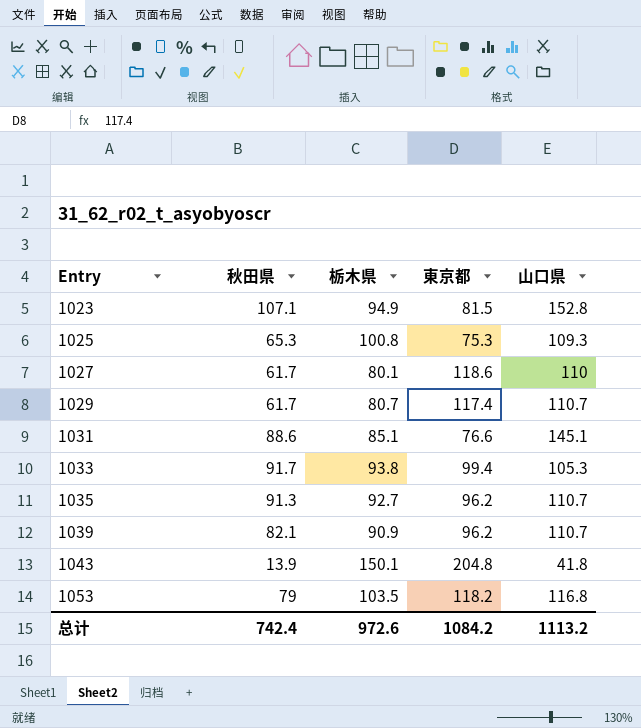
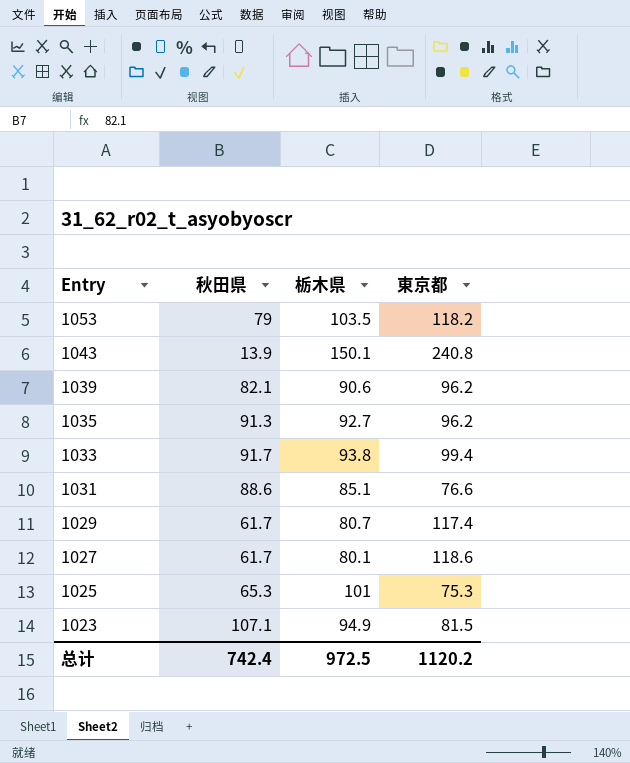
row order: Entry ascending -> Entry descending
column 山口県 | position: 5 -> none
1043 | 東京都: 204.8 -> 240.8
1039 | 栃木県: 90.9 -> 90.6
1025 | 栃木県: 100.8 -> 101
总计 | 栃木県: 972.6 -> 972.5
总计 | 東京都: 1084.2 -> 1120.2

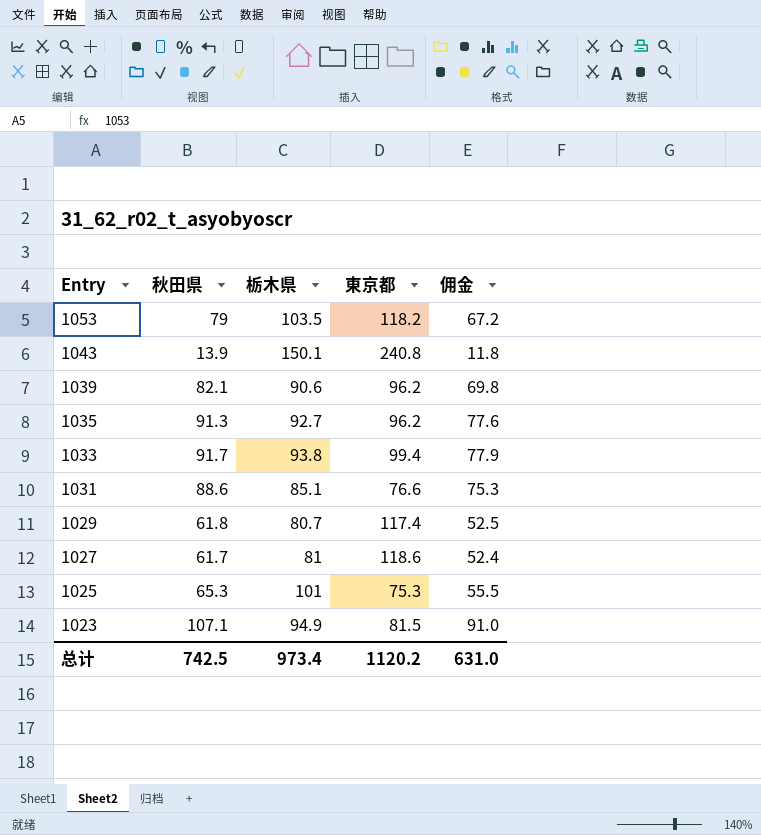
column 佣金 | formula: none -> [秋田県] * 0.85
1029 | 秋田県: 61.7 -> 61.8
1027 | 栃木県: 80.1 -> 81
总计 | 秋田県: 742.4 -> 742.5
总计 | 栃木県: 972.5 -> 973.4

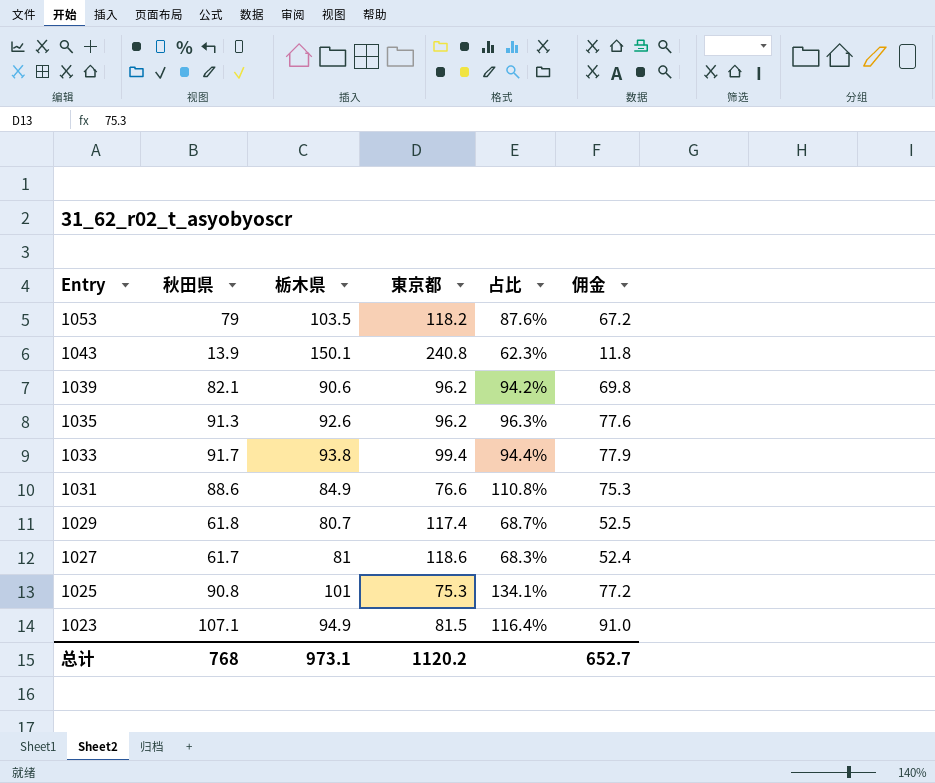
column 占比 | formula: none -> [栃木県] / [東京都]
1035 | 栃木県: 92.7 -> 92.6
1031 | 栃木県: 85.1 -> 84.9
1025 | 秋田県: 65.3 -> 90.8
1025 | 佣金: 55.5 -> 77.2
总计 | 秋田県: 742.5 -> 768
总计 | 栃木県: 973.4 -> 973.1
总计 | 佣金: 631.0 -> 652.7

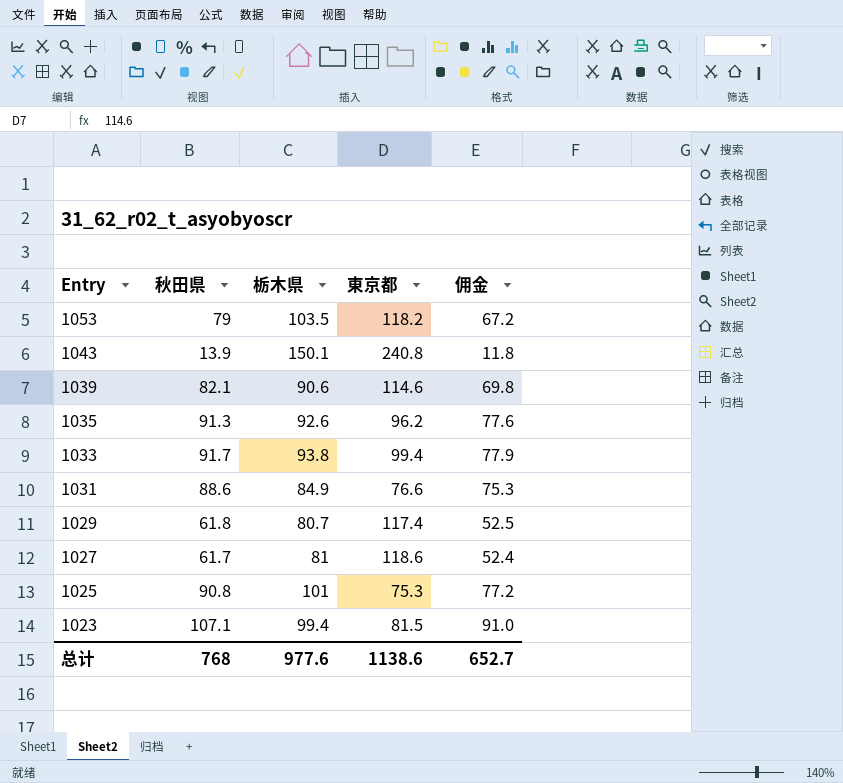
column 占比 | formula: [栃木県] / [東京都] -> none
1039 | 東京都: 96.2 -> 114.6
1023 | 栃木県: 94.9 -> 99.4
总计 | 栃木県: 973.1 -> 977.6
总计 | 東京都: 1120.2 -> 1138.6

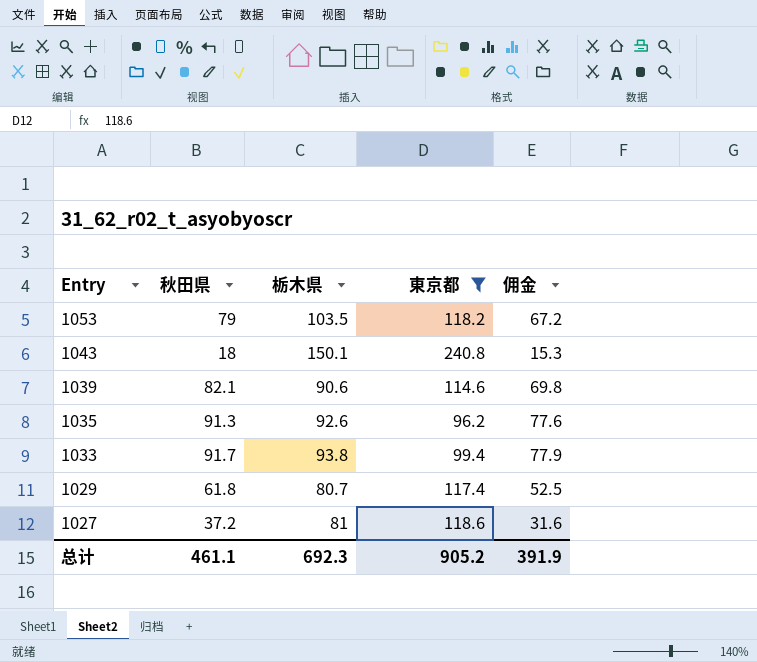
filter: none -> 東京都 >= 96.2
1043 | 秋田県: 13.9 -> 18
1043 | 佣金: 11.8 -> 15.3
1027 | 秋田県: 61.7 -> 37.2
1027 | 佣金: 52.4 -> 31.6
总计 | 秋田県: 768 -> 461.1
总计 | 栃木県: 977.6 -> 692.3
总计 | 東京都: 1138.6 -> 905.2
总计 | 佣金: 652.7 -> 391.9

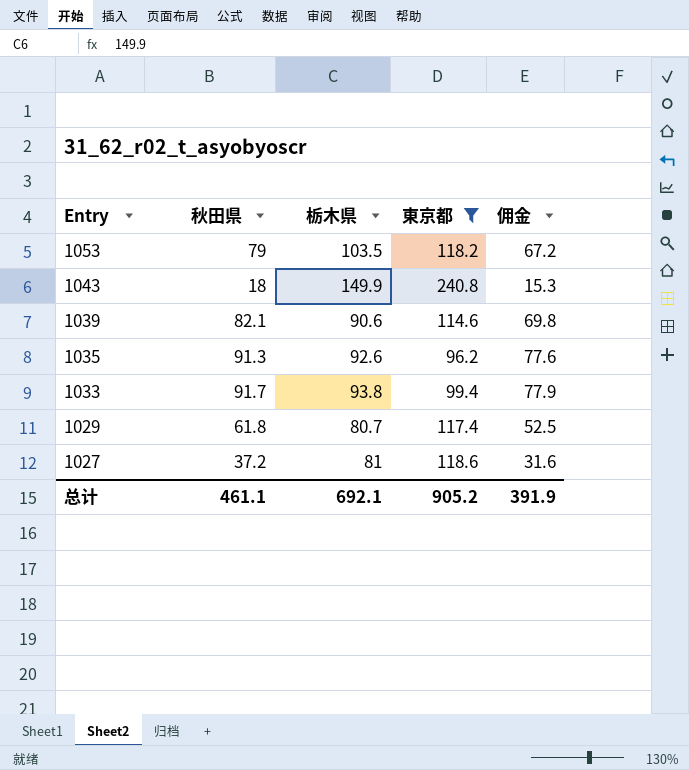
1043 | 栃木県: 150.1 -> 149.9
总计 | 栃木県: 692.3 -> 692.1

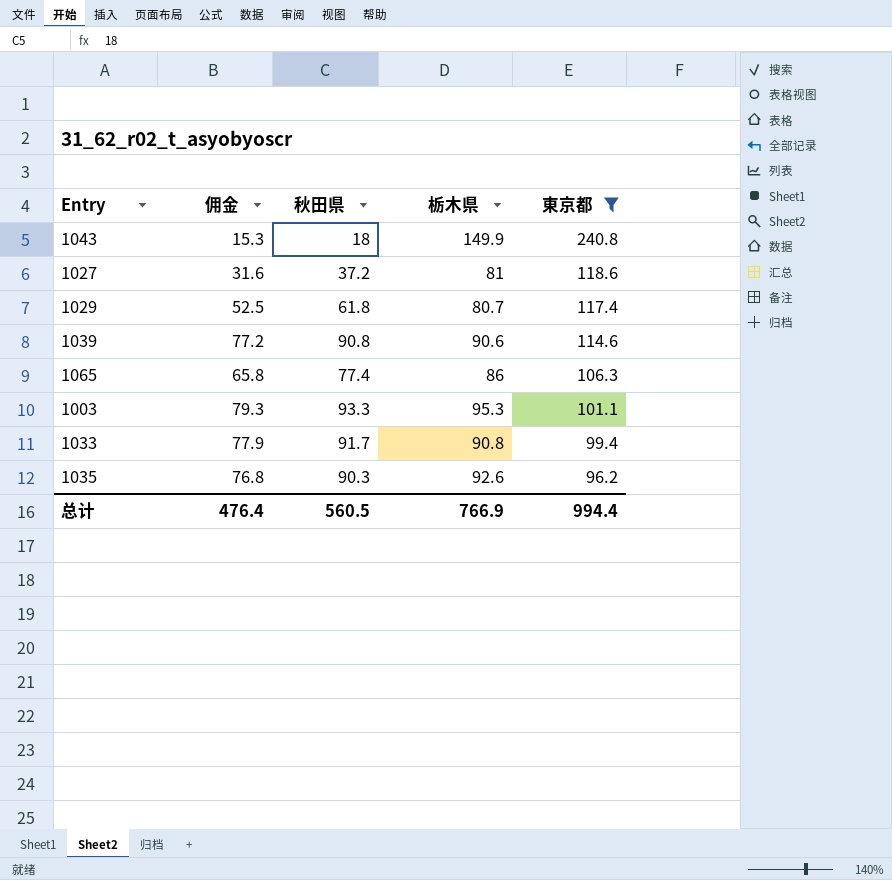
row order: Entry descending -> 東京都 descending
column 佣金 | position: 5 -> 2
row 1053: 79 | 103.5 | 118.2 | 67.2 -> none
1039 | 佣金: 69.8 -> 77.2
1039 | 秋田県: 82.1 -> 90.8
row 1065: none -> 65.8 | 77.4 | 86 | 106.3
row 1003: none -> 79.3 | 93.3 | 95.3 | 101.1
1033 | 栃木県: 93.8 -> 90.8
1035 | 佣金: 77.6 -> 76.8
1035 | 秋田県: 91.3 -> 90.3
总计 | 佣金: 391.9 -> 476.4
总计 | 秋田県: 461.1 -> 560.5
总计 | 栃木県: 692.1 -> 766.9
总计 | 東京都: 905.2 -> 994.4

